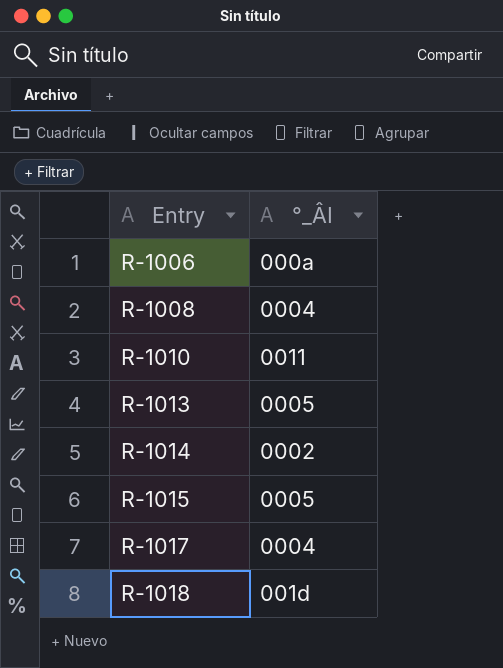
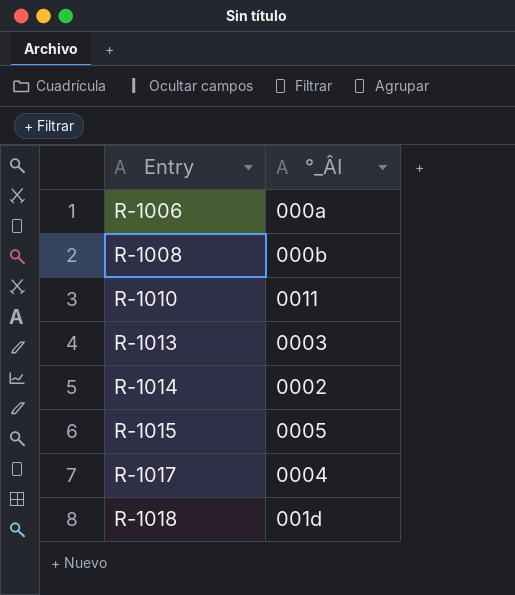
R-1008 | °_ÂI: 0004 -> 000b
R-1013 | °_ÂI: 0005 -> 0003

